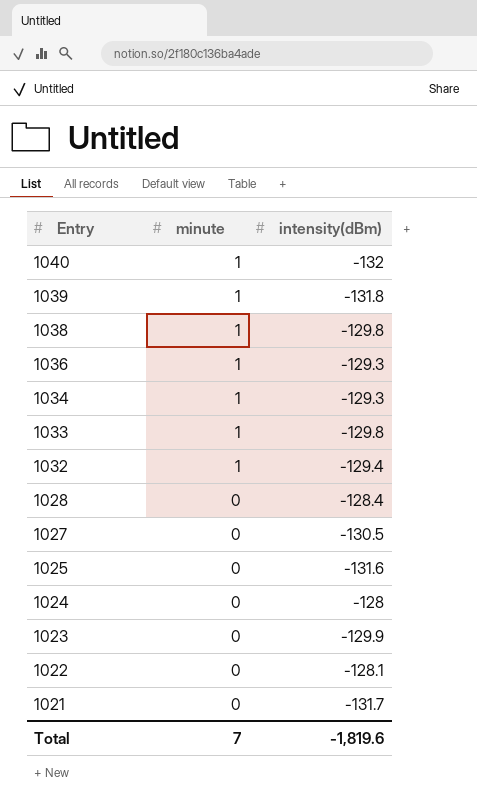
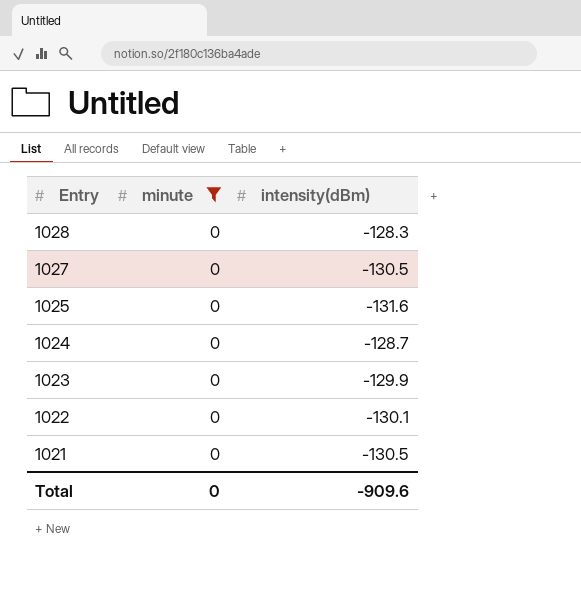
filter: none -> minute = 0
1028 | intensity(dBm): -128.4 -> -128.3
1024 | intensity(dBm): -128 -> -128.7
1022 | intensity(dBm): -128.1 -> -130.1
1021 | intensity(dBm): -131.7 -> -130.5
Total | minute: 7 -> 0
Total | intensity(dBm): -1,819.6 -> -909.6

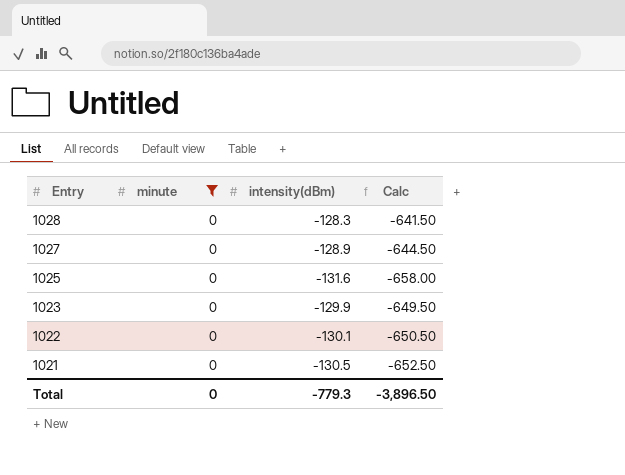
column Calc | formula: none -> [intensity(dBm)] * 5
row 1024: 0 | -128.7 -> none
1027 | intensity(dBm): -130.5 -> -128.9
Total | intensity(dBm): -909.6 -> -779.3

